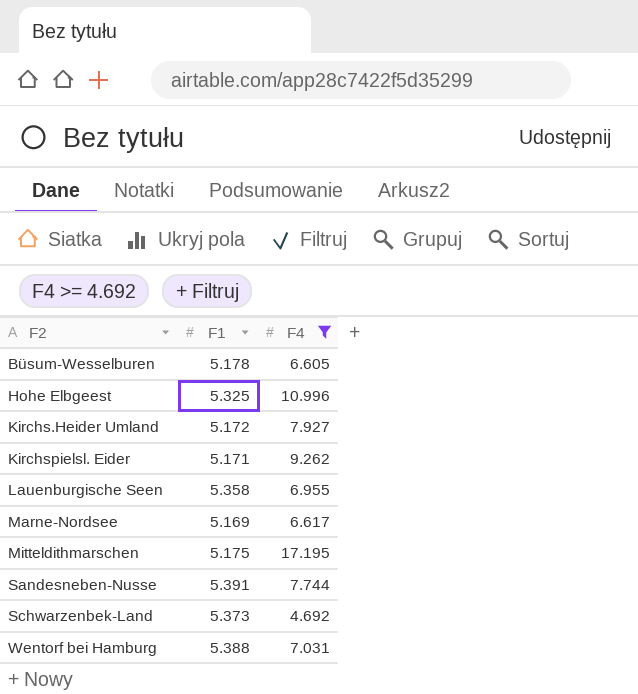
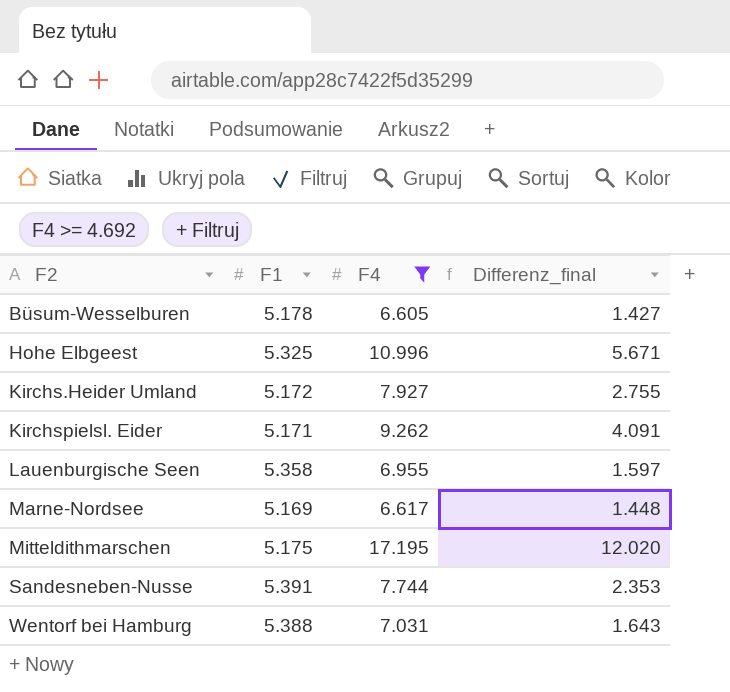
column Differenz_final | formula: none -> [F4] - [F1]
row Schwarzenbek-Land: 5.373 | 4.692 -> none

